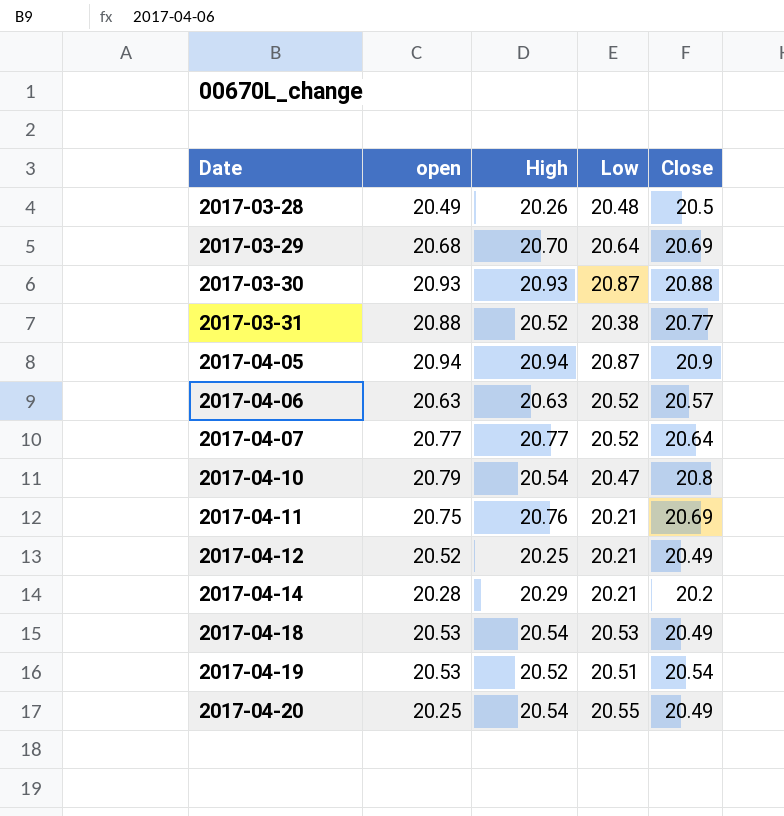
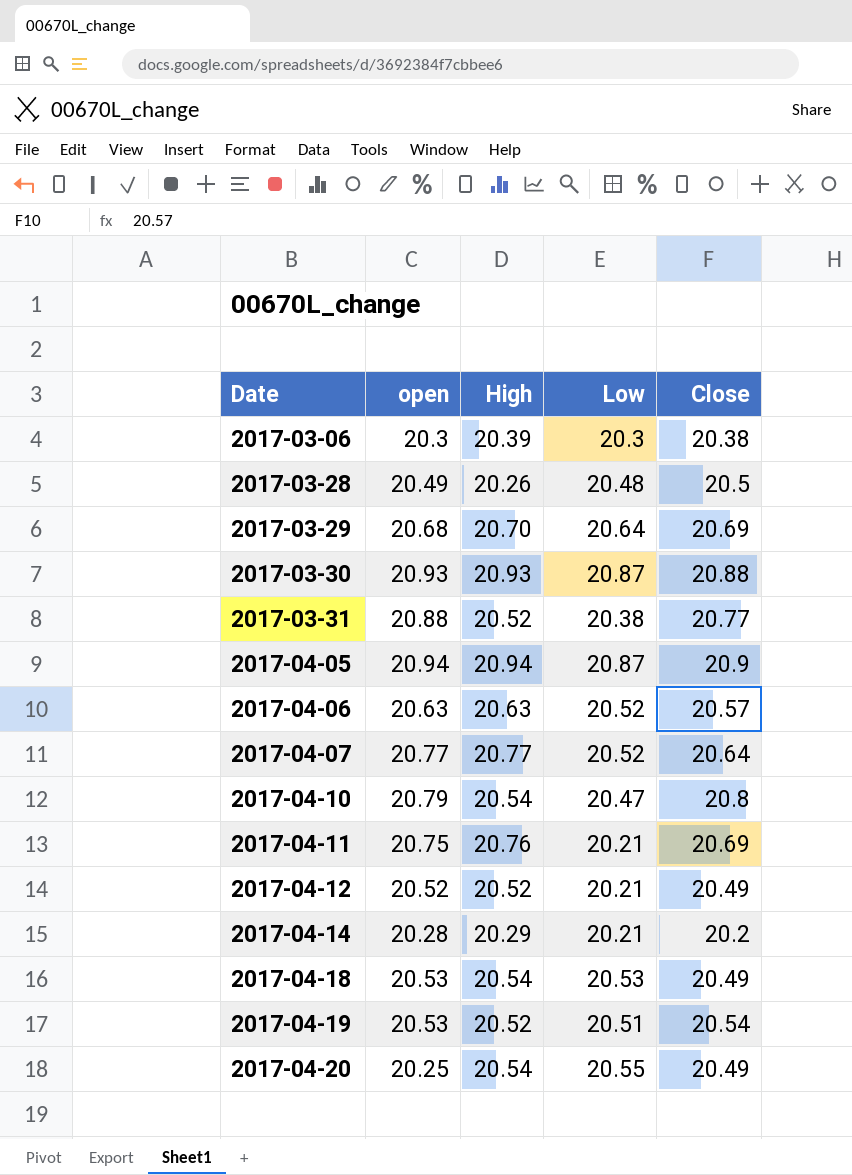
row 2017-03-06: none -> 20.3 | 20.39 | 20.3 | 20.38
2017-04-12 | High: 20.25 -> 20.52

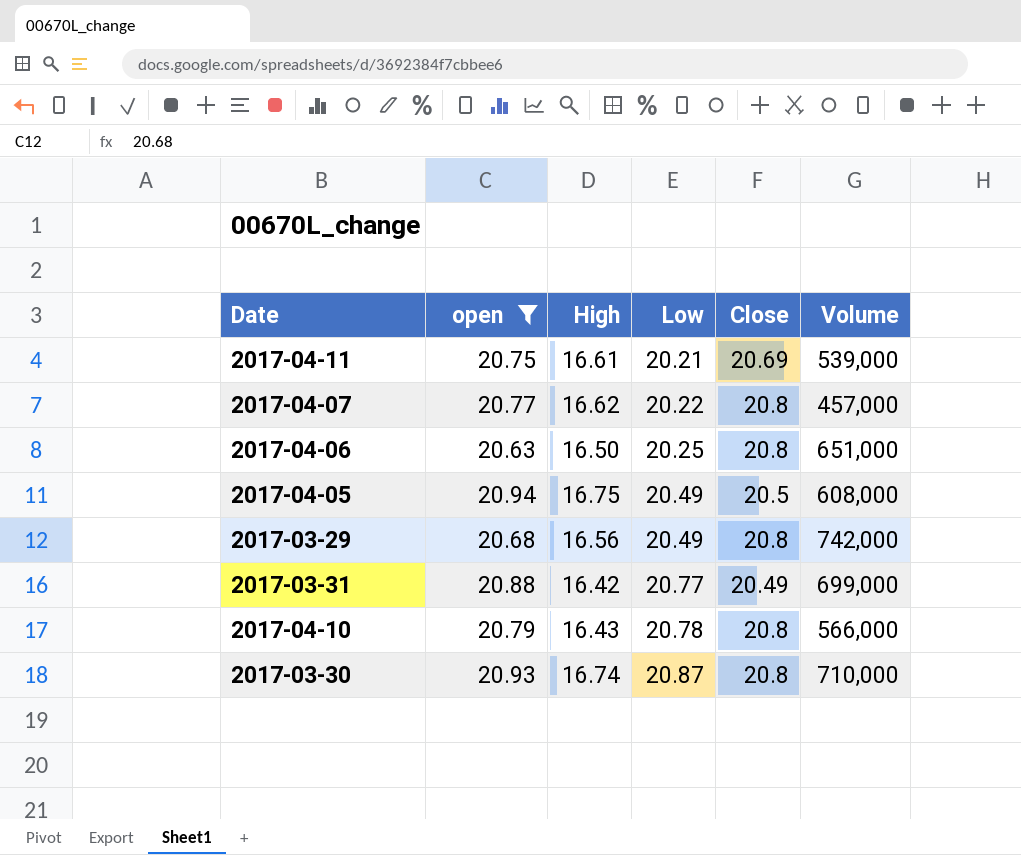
filter: none -> open >= 20.63
row order: Date ascending -> Low ascending
column Volume | position: none -> 6
2017-04-11 | High: 20.76 -> 16.61
2017-04-07 | High: 20.77 -> 16.62
2017-04-07 | Low: 20.52 -> 20.22
2017-04-07 | Close: 20.64 -> 20.8
2017-04-06 | High: 20.63 -> 16.50
2017-04-06 | Low: 20.52 -> 20.25
2017-04-06 | Close: 20.57 -> 20.8
2017-04-05 | High: 20.94 -> 16.75
2017-04-05 | Low: 20.87 -> 20.49
2017-04-05 | Close: 20.9 -> 20.5
2017-03-29 | High: 20.70 -> 16.56
2017-03-29 | Low: 20.64 -> 20.49
2017-03-29 | Close: 20.69 -> 20.8
2017-03-31 | High: 20.52 -> 16.42
2017-03-31 | Low: 20.38 -> 20.77
2017-03-31 | Close: 20.77 -> 20.49
2017-04-10 | High: 20.54 -> 16.43
2017-04-10 | Low: 20.47 -> 20.78
2017-03-30 | High: 20.93 -> 16.74
2017-03-30 | Close: 20.88 -> 20.8

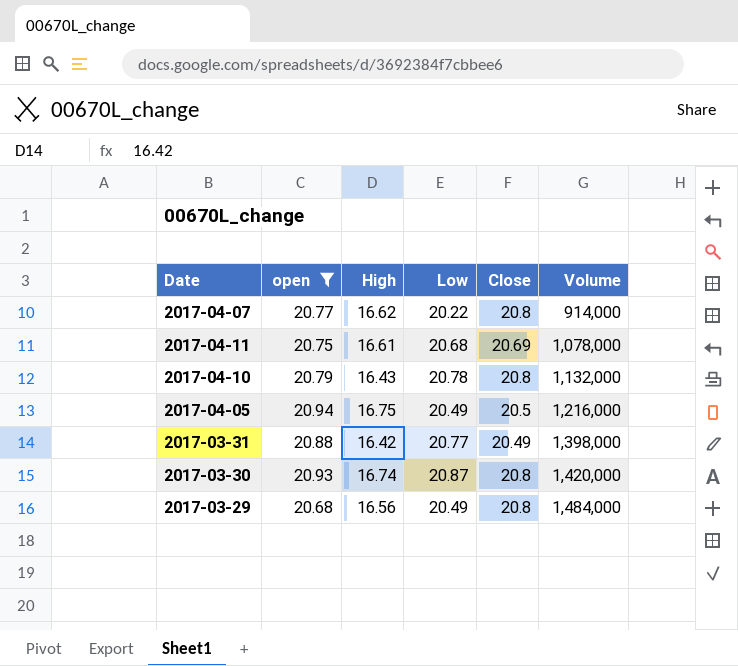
row order: Low ascending -> Volume ascending
row 2017-04-06: 20.63 | 16.50 | 20.25 | 20.8 | 651,000 -> none
2017-04-07 | Volume: 457,000 -> 914,000
2017-04-11 | Low: 20.21 -> 20.68
2017-04-11 | Volume: 539,000 -> 1,078,000
2017-04-10 | Volume: 566,000 -> 1,132,000
2017-04-05 | Volume: 608,000 -> 1,216,000
2017-03-31 | Volume: 699,000 -> 1,398,000
2017-03-30 | Volume: 710,000 -> 1,420,000
2017-03-29 | Volume: 742,000 -> 1,484,000

